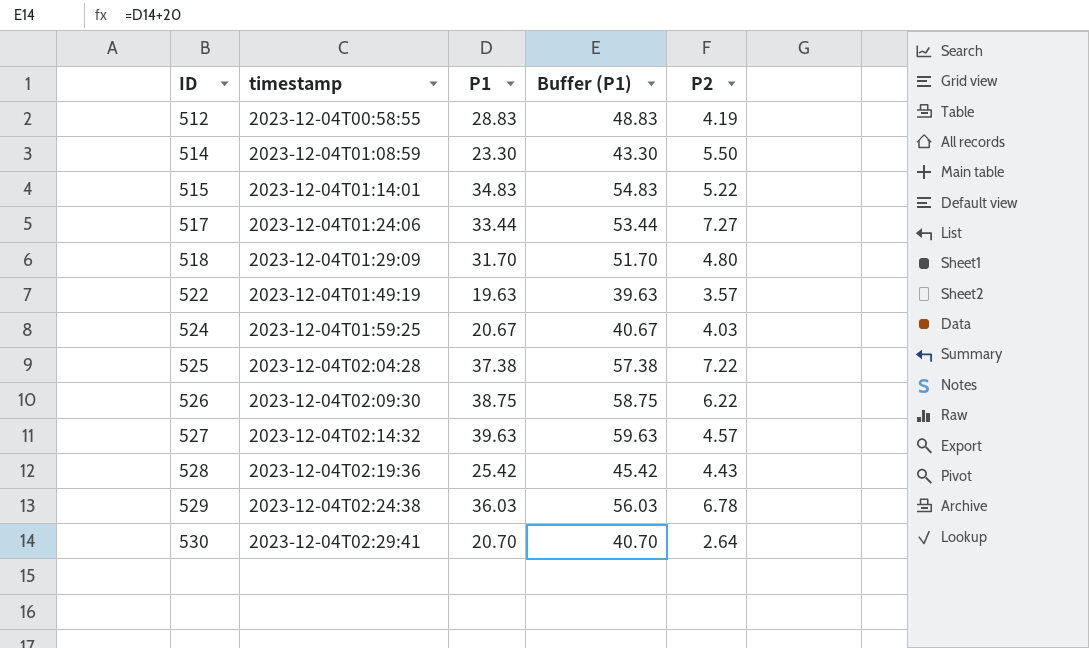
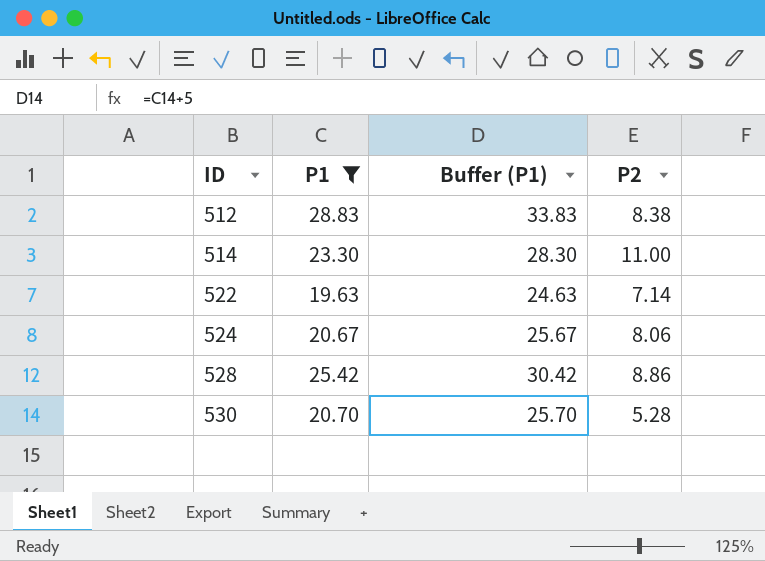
filter: none -> P1 <= 28.83
column timestamp | position: 2 -> none
column Buffer (P1) | formula: [P1] + 20 -> [P1] + 5
512 | P2: 4.19 -> 8.38
514 | P2: 5.50 -> 11.00
522 | P2: 3.57 -> 7.14
524 | P2: 4.03 -> 8.06
528 | P2: 4.43 -> 8.86
530 | P2: 2.64 -> 5.28

